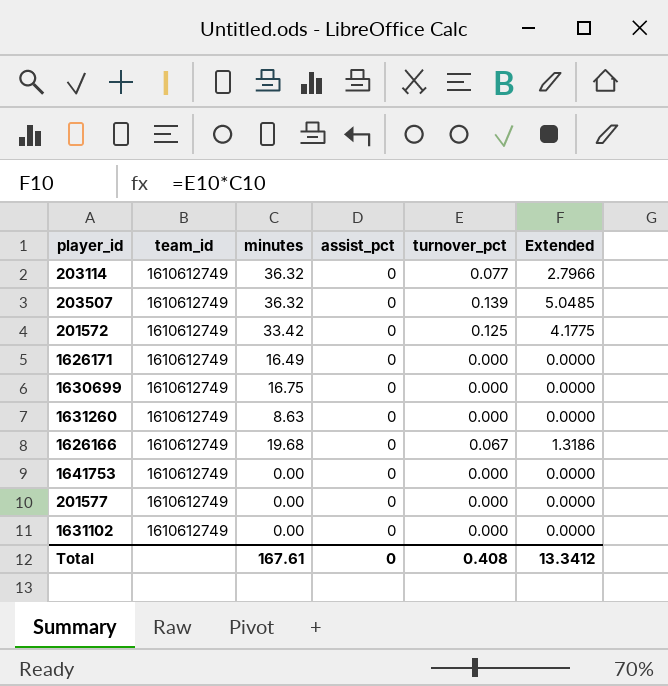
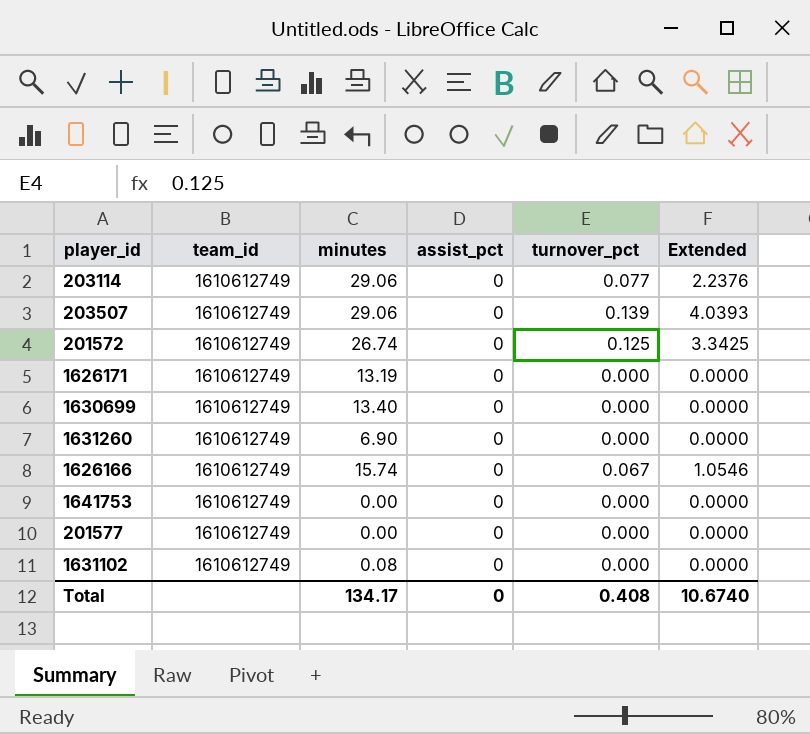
203114 | minutes: 36.32 -> 29.06
203114 | Extended: 2.7966 -> 2.2376
203507 | minutes: 36.32 -> 29.06
203507 | Extended: 5.0485 -> 4.0393
201572 | minutes: 33.42 -> 26.74
201572 | Extended: 4.1775 -> 3.3425
1626171 | minutes: 16.49 -> 13.19
1630699 | minutes: 16.75 -> 13.40
1631260 | minutes: 8.63 -> 6.90
1626166 | minutes: 19.68 -> 15.74
1626166 | Extended: 1.3186 -> 1.0546
1631102 | minutes: 0.00 -> 0.08
Total | minutes: 167.61 -> 134.17
Total | Extended: 13.3412 -> 10.6740

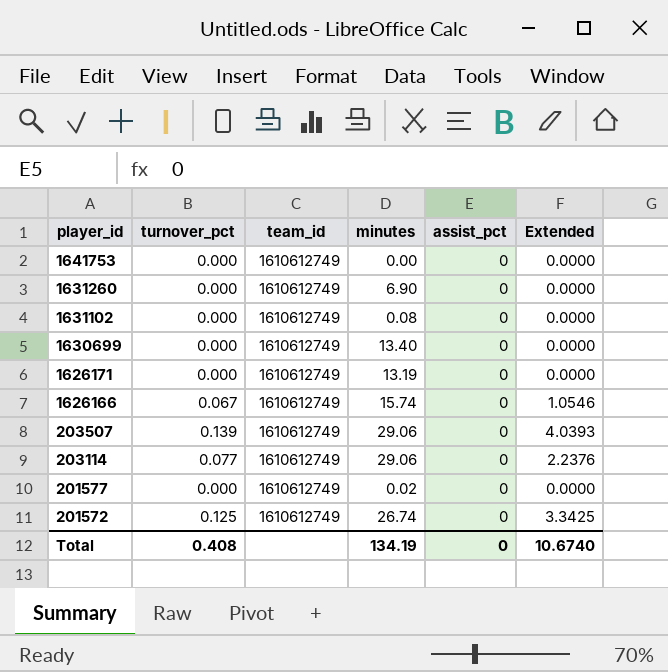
row order: none -> player_id descending
column turnover_pct | position: 5 -> 2
201577 | minutes: 0.00 -> 0.02
Total | minutes: 134.17 -> 134.19

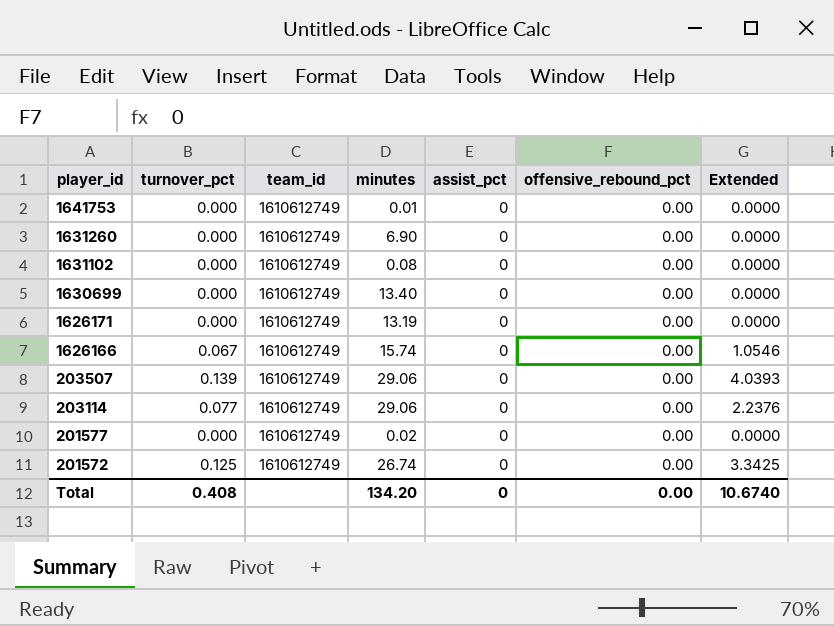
column offensive_rebound_pct | position: none -> 6
1641753 | minutes: 0.00 -> 0.01
Total | minutes: 134.19 -> 134.20

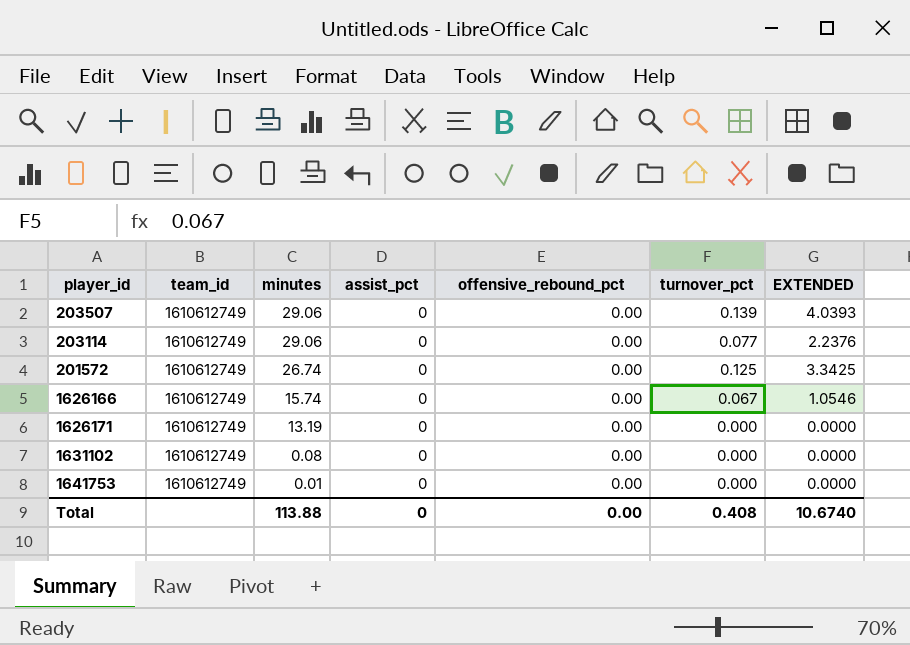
row order: player_id descending -> minutes descending
column turnover_pct | position: 2 -> 6
column name: Extended -> EXTENDED
row 1631260: 0.000 | 1610612749 | 6.90 | 0 | 0.00 | 0.0000 -> none
row 1630699: 0.000 | 1610612749 | 13.40 | 0 | 0.00 | 0.0000 -> none
row 201577: 0.000 | 1610612749 | 0.02 | 0 | 0.00 | 0.0000 -> none
Total | minutes: 134.20 -> 113.88

